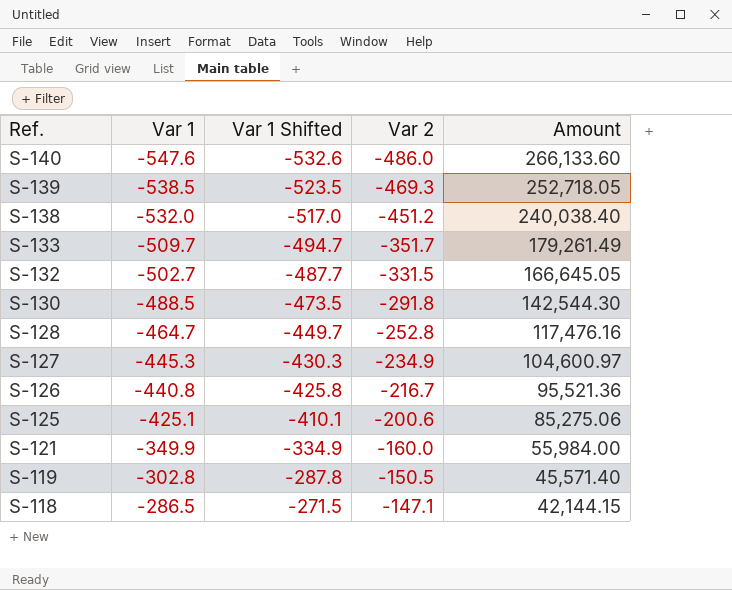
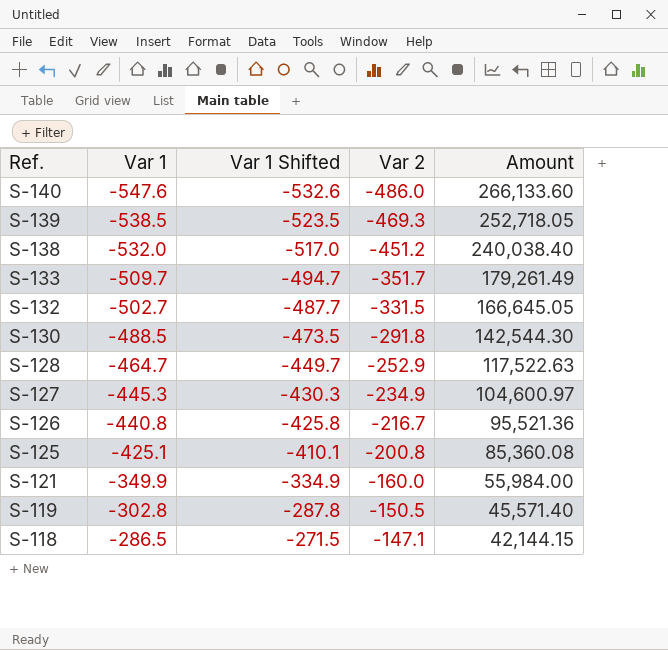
S-128 | Var 2: -252.8 -> -252.9
S-128 | Amount: 117,476.16 -> 117,522.63
S-125 | Var 2: -200.6 -> -200.8
S-125 | Amount: 85,275.06 -> 85,360.08

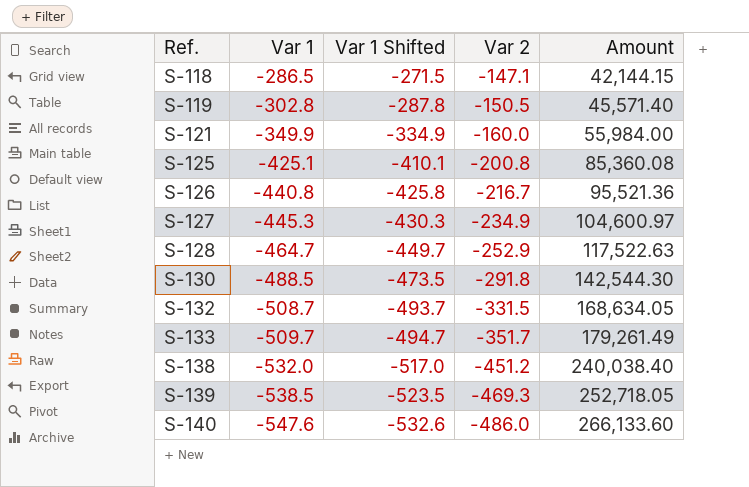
row order: Ref. descending -> Ref. ascending
S-132 | Var 1: -502.7 -> -508.7
S-132 | Var 1 Shifted: -487.7 -> -493.7
S-132 | Amount: 166,645.05 -> 168,634.05

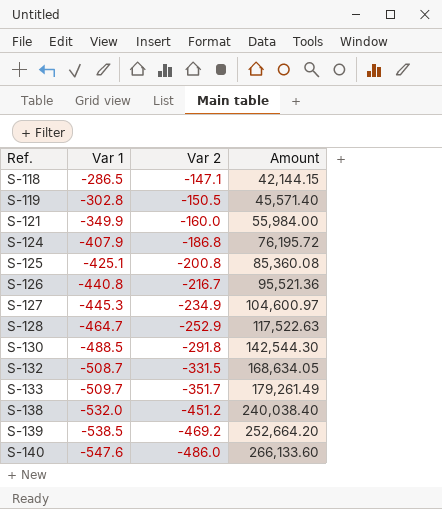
column Var 1 Shifted | formula: [Var 1] + 15 -> none
row S-124: none -> -407.9 | -186.8 | 76,195.72
S-139 | Var 2: -469.3 -> -469.2
S-139 | Amount: 252,718.05 -> 252,664.20

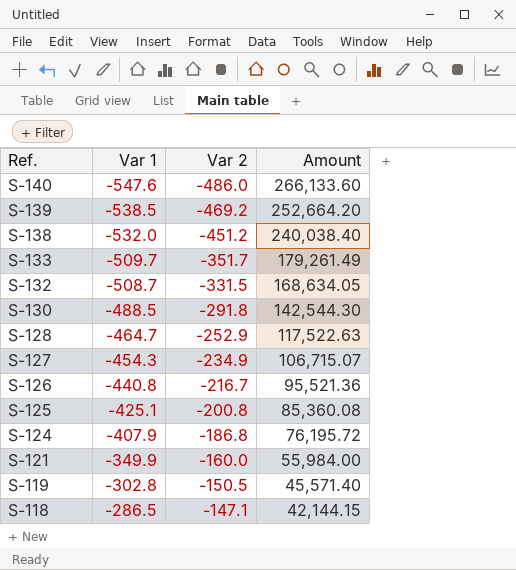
row order: Ref. ascending -> Ref. descending
S-127 | Var 1: -445.3 -> -454.3
S-127 | Amount: 104,600.97 -> 106,715.07

